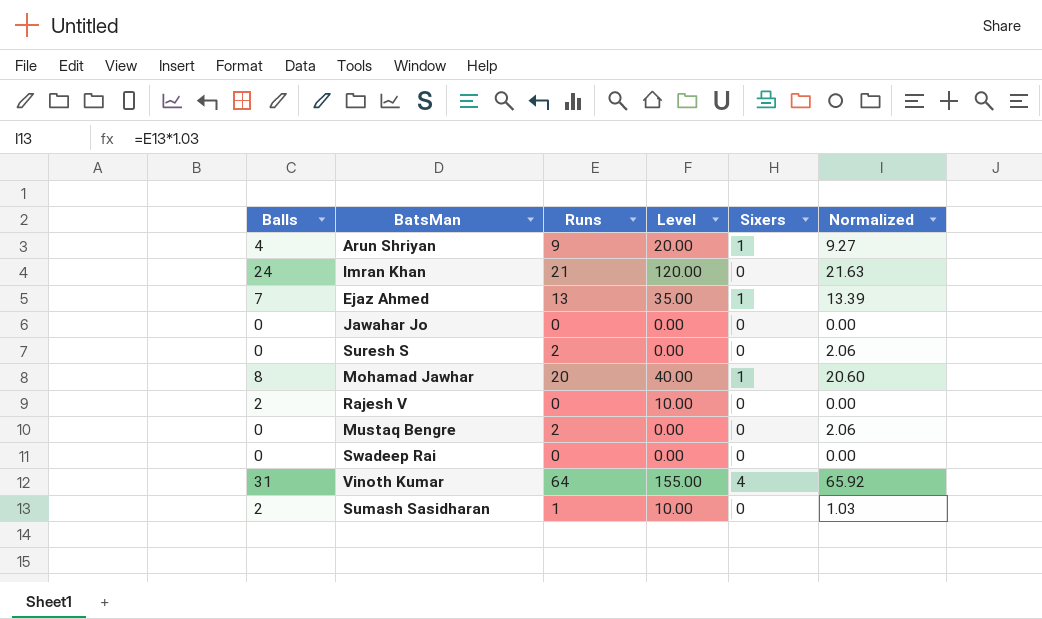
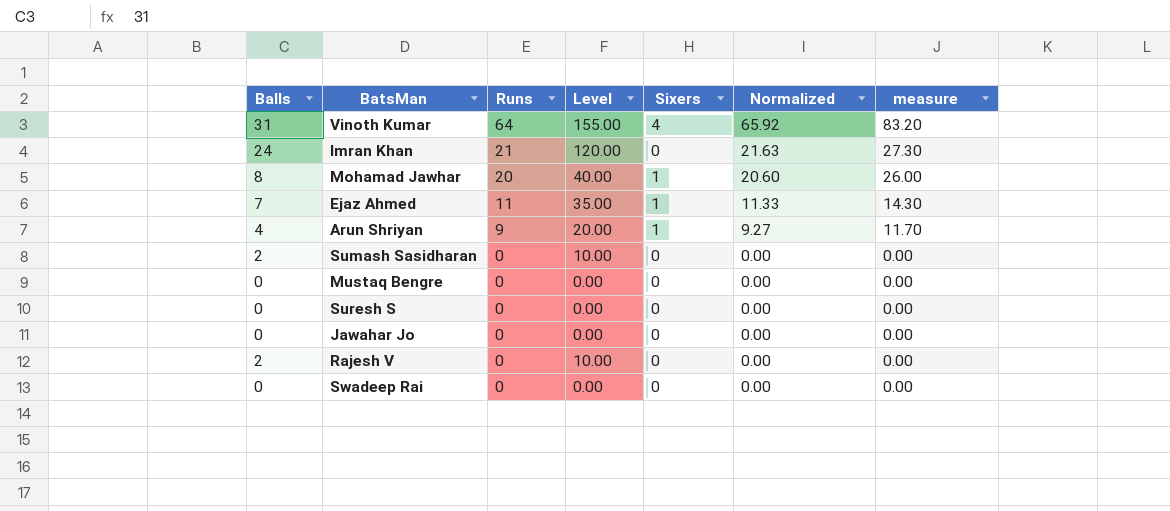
row order: none -> Runs descending
column measure | formula: none -> [Runs] * 1.3
Ejaz Ahmed | Runs: 13 -> 11
Ejaz Ahmed | Normalized: 13.39 -> 11.33
Sumash Sasidharan | Runs: 1 -> 0
Sumash Sasidharan | Normalized: 1.03 -> 0.00
Mustaq Bengre | Runs: 2 -> 0
Mustaq Bengre | Normalized: 2.06 -> 0.00
Suresh S | Runs: 2 -> 0
Suresh S | Normalized: 2.06 -> 0.00

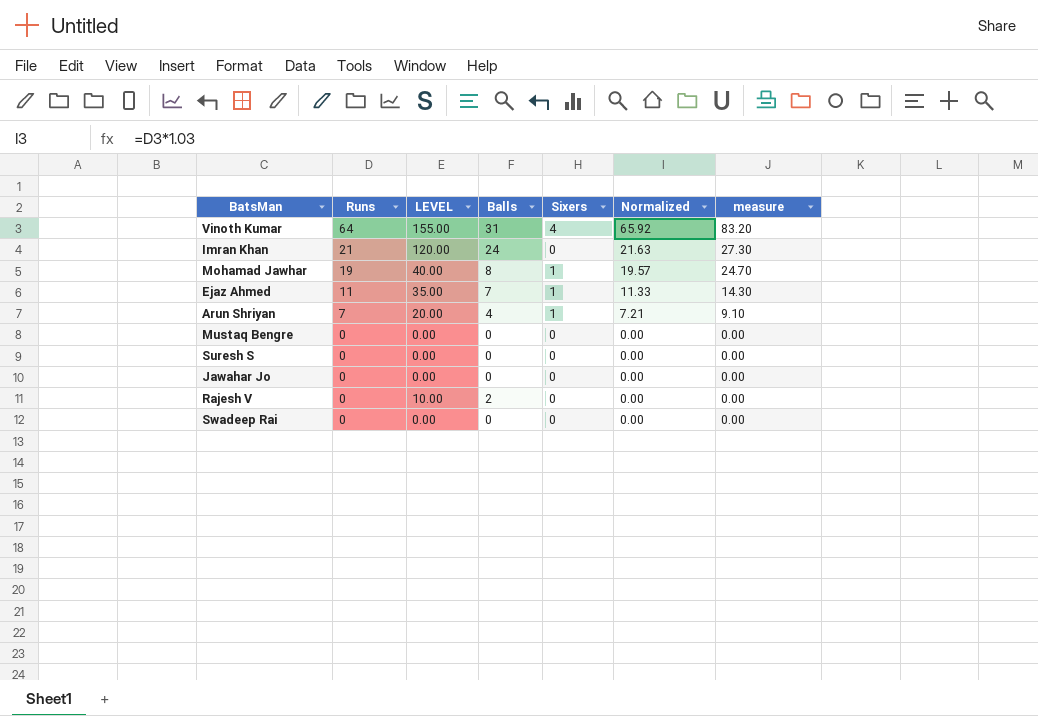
column name: Level -> LEVEL
column Balls | position: 1 -> 4
row Sumash Sasidharan: 2 | 0 | 10.00 | 0 | 0.00 | 0.00 -> none
Mohamad Jawhar | Runs: 20 -> 19
Mohamad Jawhar | Normalized: 20.60 -> 19.57
Mohamad Jawhar | measure: 26.00 -> 24.70
Arun Shriyan | Runs: 9 -> 7
Arun Shriyan | Normalized: 9.27 -> 7.21
Arun Shriyan | measure: 11.70 -> 9.10

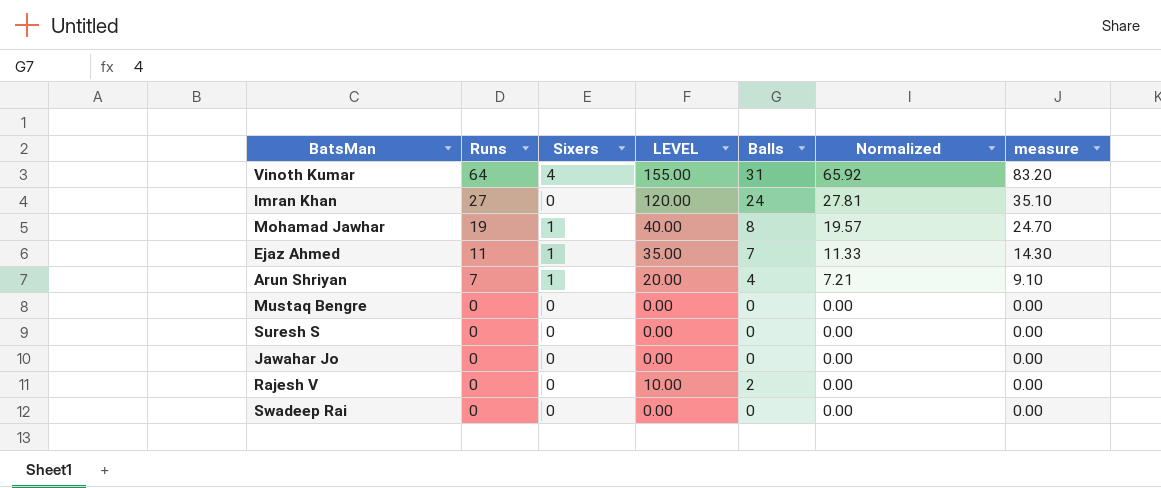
column Sixers | position: 5 -> 3
Imran Khan | Runs: 21 -> 27
Imran Khan | Normalized: 21.63 -> 27.81
Imran Khan | measure: 27.30 -> 35.10

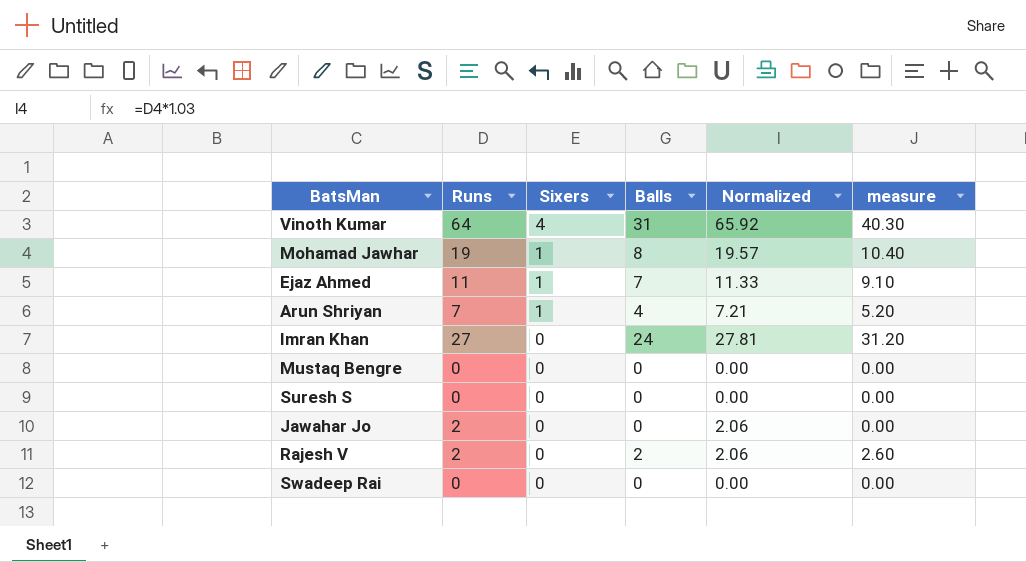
row order: Runs descending -> Sixers descending
column LEVEL | formula: [Balls] * 5 -> none
column measure | formula: [Runs] * 1.3 -> [Balls] * 1.3
Jawahar Jo | Runs: 0 -> 2
Jawahar Jo | Normalized: 0.00 -> 2.06
Rajesh V | Runs: 0 -> 2
Rajesh V | Normalized: 0.00 -> 2.06

